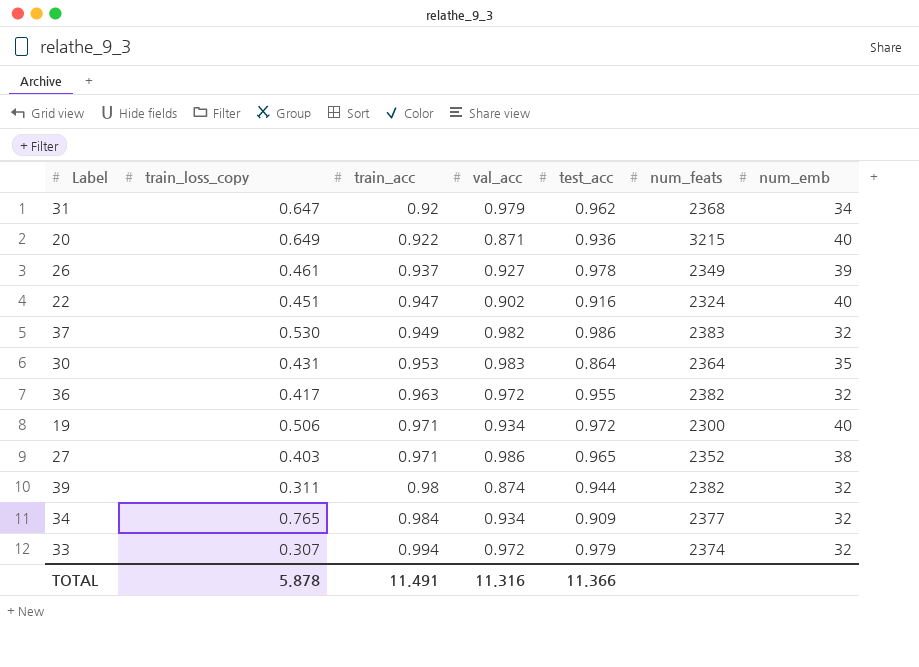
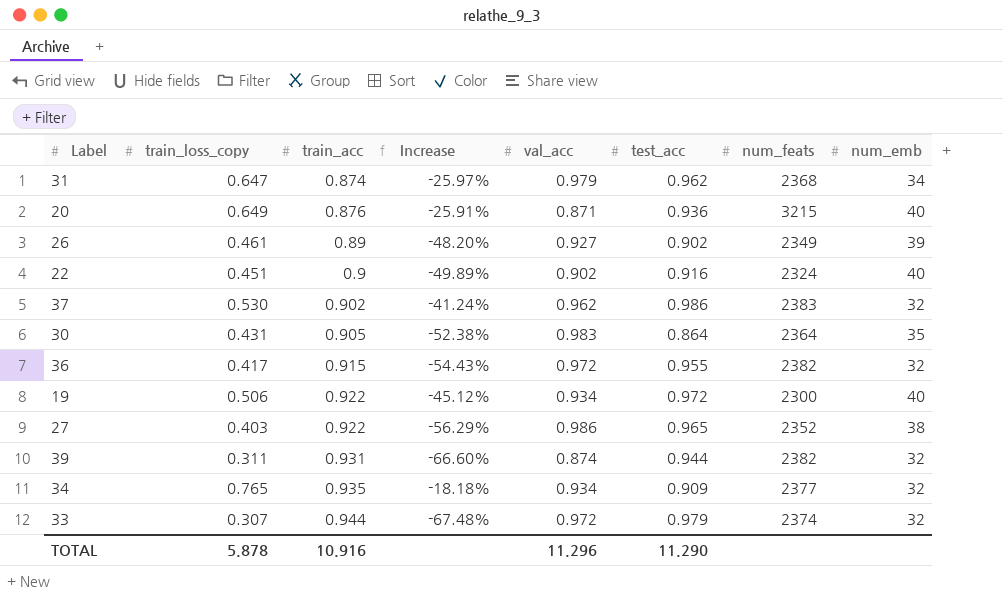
column Increase | formula: none -> ([train_loss_copy] - [train_acc]) / [train_acc]
31 | train_acc: 0.92 -> 0.874
20 | train_acc: 0.922 -> 0.876
26 | train_acc: 0.937 -> 0.89
26 | test_acc: 0.978 -> 0.902
22 | train_acc: 0.947 -> 0.9
37 | train_acc: 0.949 -> 0.902
37 | val_acc: 0.982 -> 0.962
30 | train_acc: 0.953 -> 0.905
36 | train_acc: 0.963 -> 0.915
19 | train_acc: 0.971 -> 0.922
27 | train_acc: 0.971 -> 0.922
39 | train_acc: 0.98 -> 0.931
34 | train_acc: 0.984 -> 0.935
33 | train_acc: 0.994 -> 0.944
TOTAL | train_acc: 11.491 -> 10.916
TOTAL | val_acc: 11.316 -> 11.296
TOTAL | test_acc: 11.366 -> 11.290

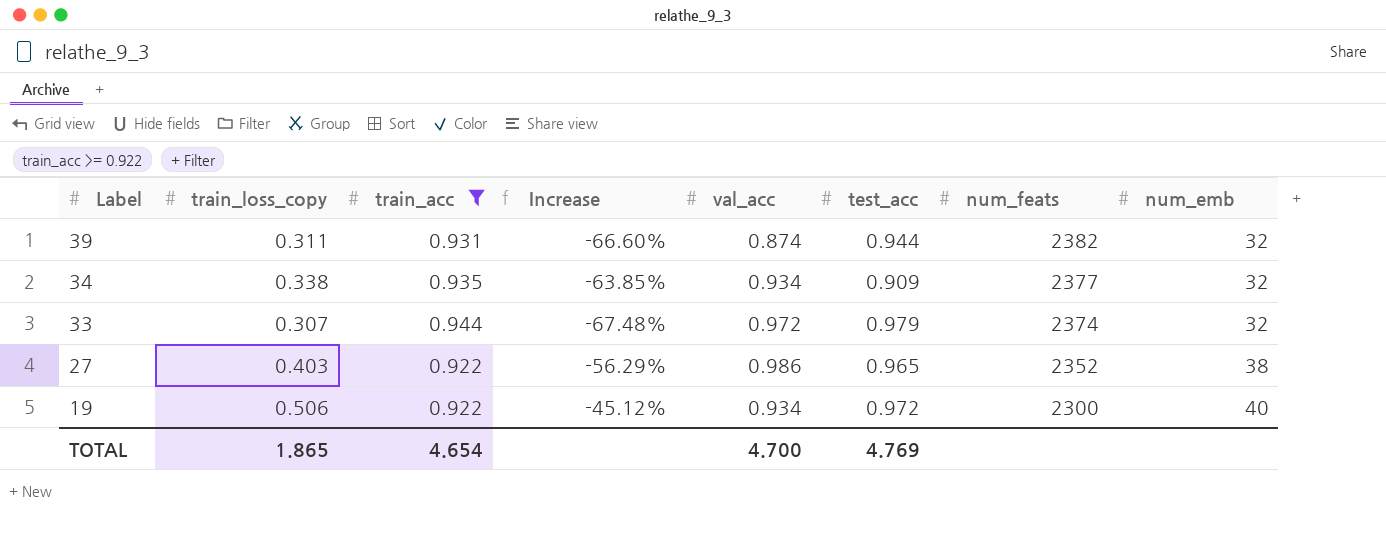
filter: none -> train_acc >= 0.922
row order: train_acc ascending -> Label descending
34 | train_loss_copy: 0.765 -> 0.338
34 | Increase: -18.18% -> -63.85%
TOTAL | train_loss_copy: 5.878 -> 1.865
TOTAL | train_acc: 10.916 -> 4.654
TOTAL | val_acc: 11.296 -> 4.700
TOTAL | test_acc: 11.290 -> 4.769

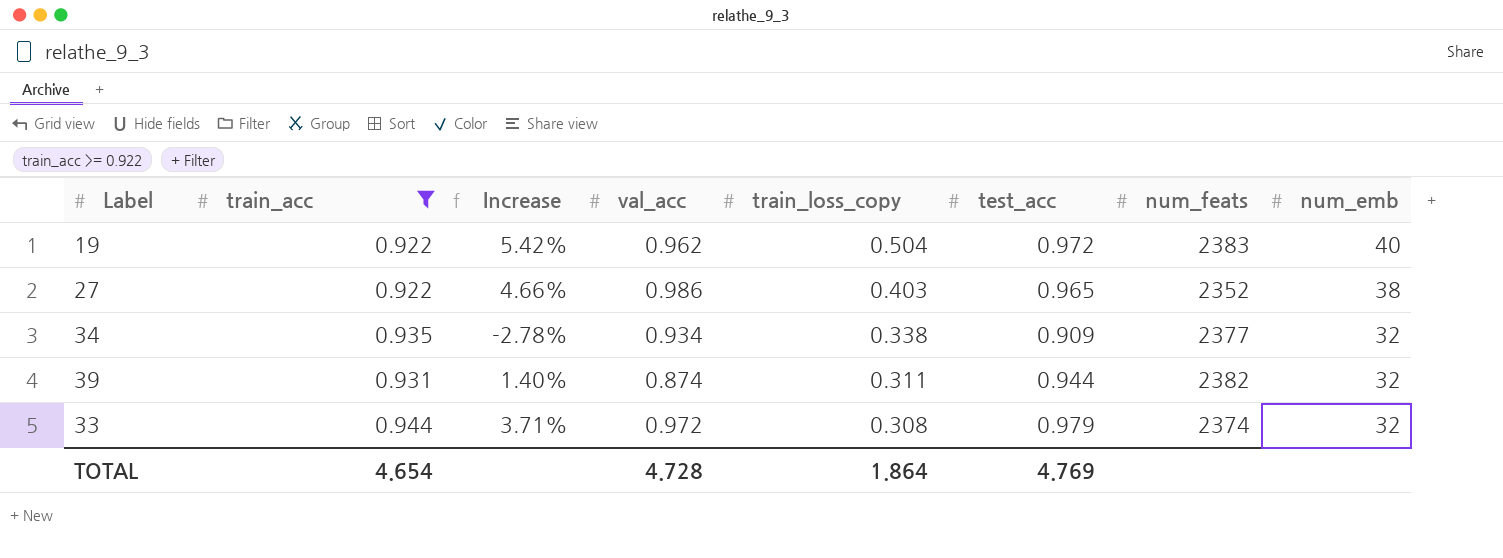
row order: Label descending -> train_loss_copy descending
column Increase | formula: ([train_loss_copy] - [train_acc]) / [train_acc] -> ([test_acc] - [train_acc]) / [train_acc]
column train_loss_copy | position: 2 -> 5
19 | val_acc: 0.934 -> 0.962
19 | train_loss_copy: 0.506 -> 0.504
19 | num_feats: 2300 -> 2383
33 | train_loss_copy: 0.307 -> 0.308
TOTAL | val_acc: 4.700 -> 4.728
TOTAL | train_loss_copy: 1.865 -> 1.864

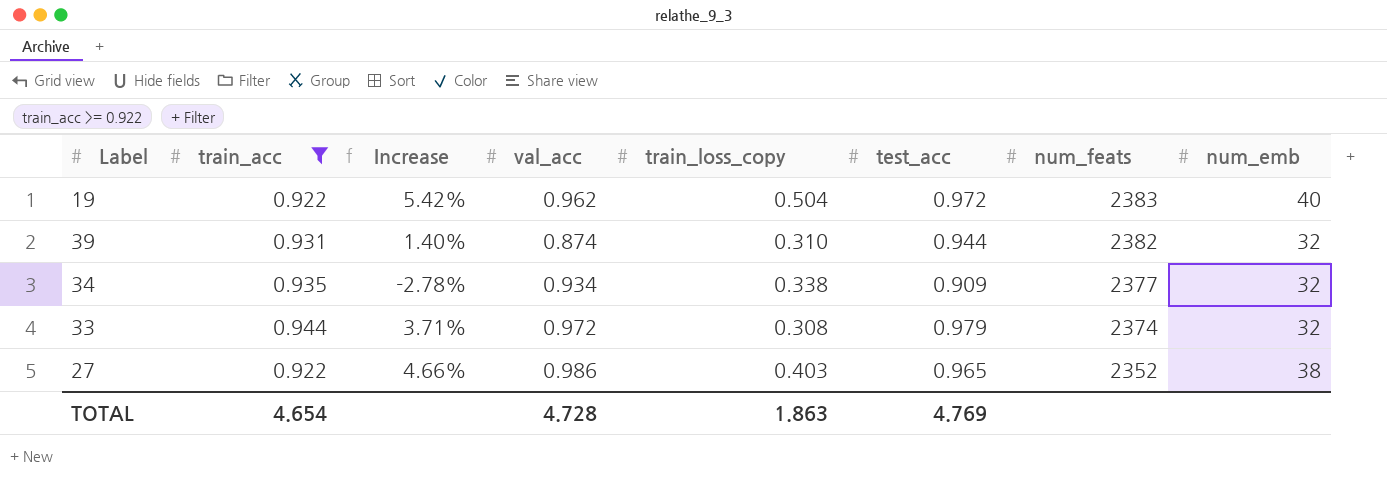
row order: train_loss_copy descending -> num_feats descending
39 | train_loss_copy: 0.311 -> 0.310
TOTAL | train_loss_copy: 1.864 -> 1.863

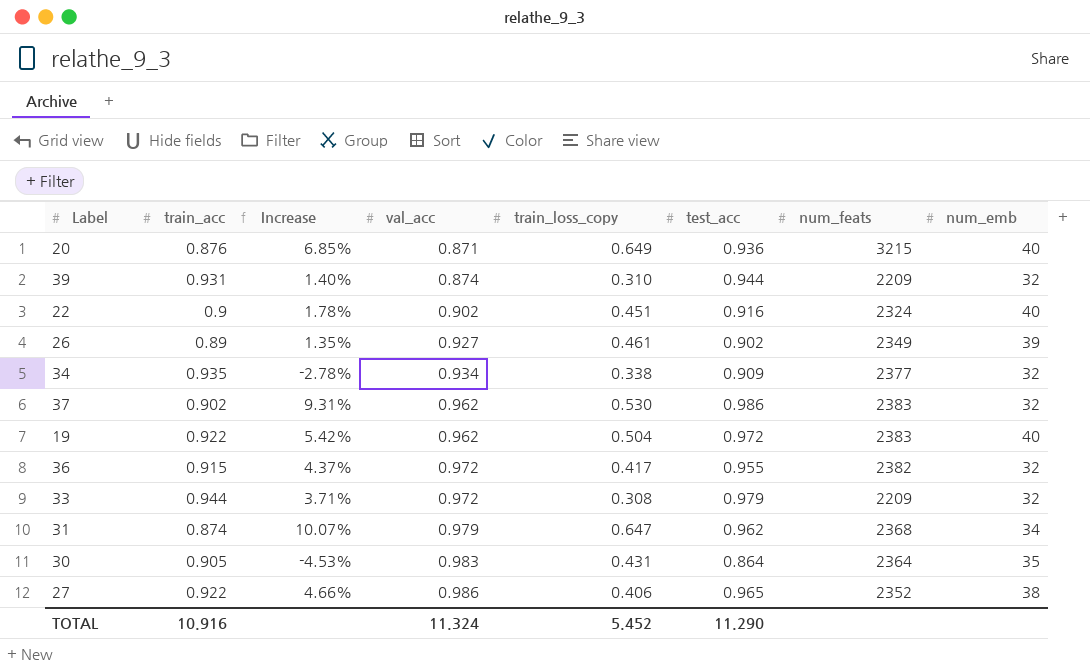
filter: train_acc >= 0.922 -> none
row order: num_feats descending -> val_acc ascending
39 | num_feats: 2382 -> 2209
33 | num_feats: 2374 -> 2209
27 | train_loss_copy: 0.403 -> 0.406
TOTAL | train_acc: 4.654 -> 10.916
TOTAL | val_acc: 4.728 -> 11.324
TOTAL | train_loss_copy: 1.863 -> 5.452
TOTAL | test_acc: 4.769 -> 11.290

